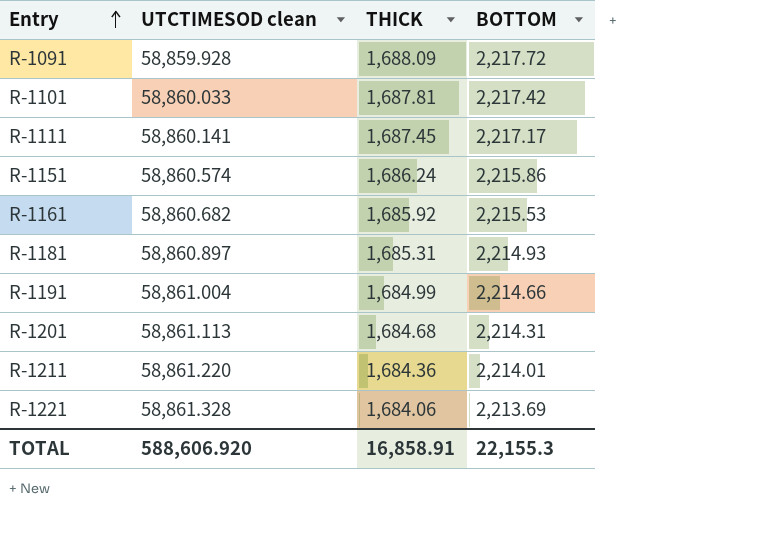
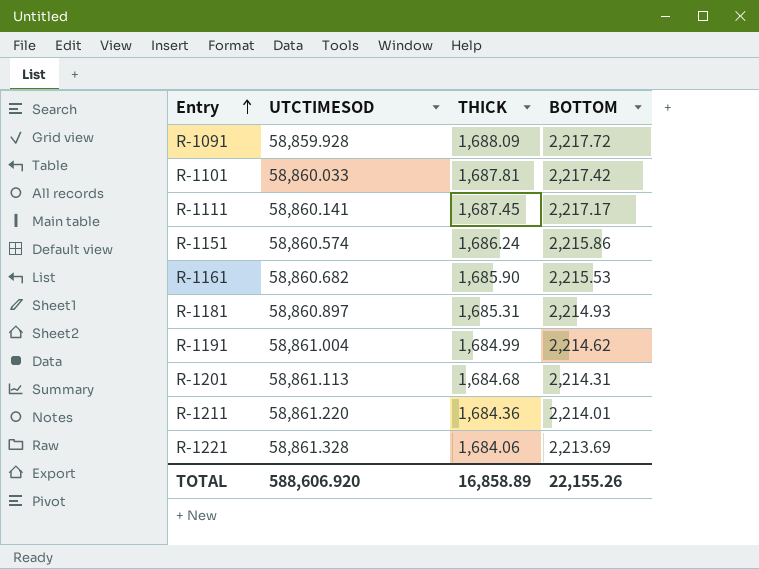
column name: UTCTIMESOD clean -> UTCTIMESOD
R-1161 | THICK: 1,685.92 -> 1,685.90
R-1191 | BOTTOM: 2,214.66 -> 2,214.62
TOTAL | THICK: 16,858.91 -> 16,858.89
TOTAL | BOTTOM: 22,155.3 -> 22,155.26

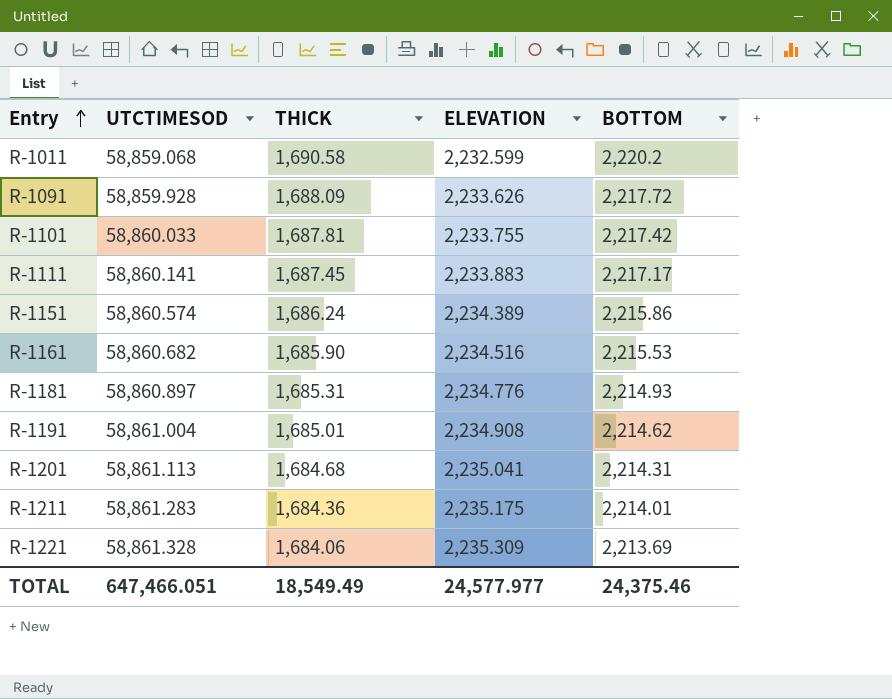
column ELEVATION | position: none -> 4
row R-1011: none -> 58,859.068 | 1,690.58 | 2,232.599 | 2,220.2
R-1191 | THICK: 1,684.99 -> 1,685.01
R-1211 | UTCTIMESOD: 58,861.220 -> 58,861.283
TOTAL | UTCTIMESOD: 588,606.920 -> 647,466.051
TOTAL | THICK: 16,858.89 -> 18,549.49
TOTAL | BOTTOM: 22,155.26 -> 24,375.46

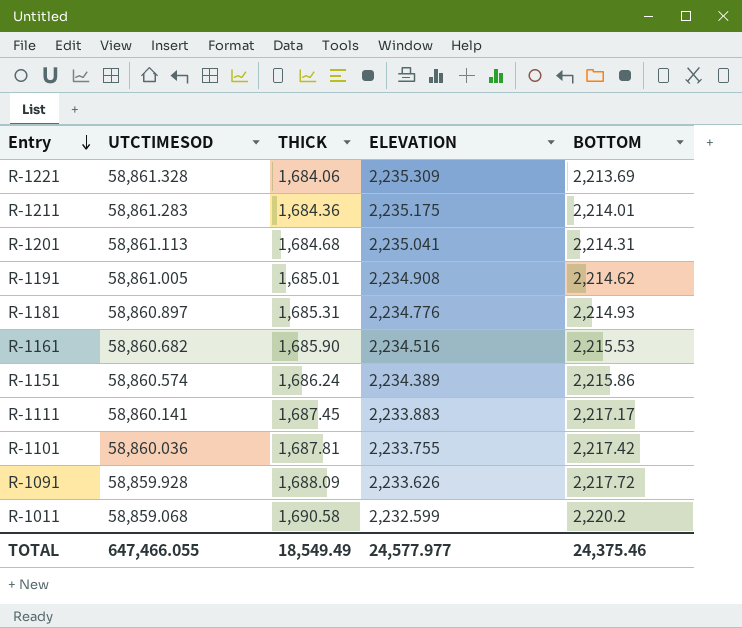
row order: Entry ascending -> Entry descending
R-1191 | UTCTIMESOD: 58,861.004 -> 58,861.005
R-1101 | UTCTIMESOD: 58,860.033 -> 58,860.036
TOTAL | UTCTIMESOD: 647,466.051 -> 647,466.055

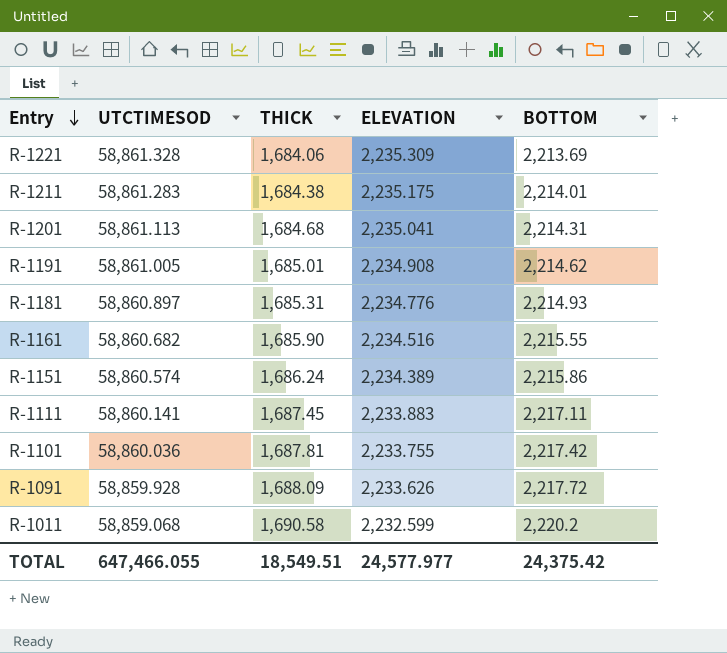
R-1211 | THICK: 1,684.36 -> 1,684.38
R-1161 | BOTTOM: 2,215.53 -> 2,215.55
R-1111 | BOTTOM: 2,217.17 -> 2,217.11
TOTAL | THICK: 18,549.49 -> 18,549.51
TOTAL | BOTTOM: 24,375.46 -> 24,375.42

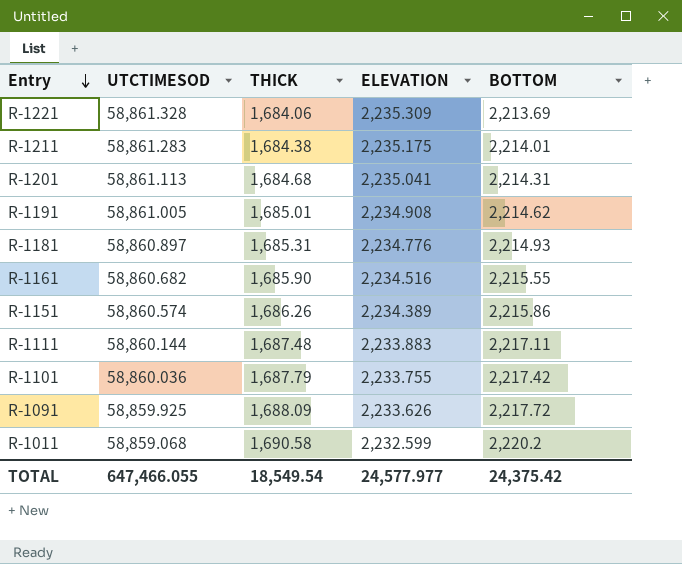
R-1151 | THICK: 1,686.24 -> 1,686.26
R-1111 | UTCTIMESOD: 58,860.141 -> 58,860.144
R-1111 | THICK: 1,687.45 -> 1,687.48
R-1101 | THICK: 1,687.81 -> 1,687.79
R-1091 | UTCTIMESOD: 58,859.928 -> 58,859.925
TOTAL | THICK: 18,549.51 -> 18,549.54

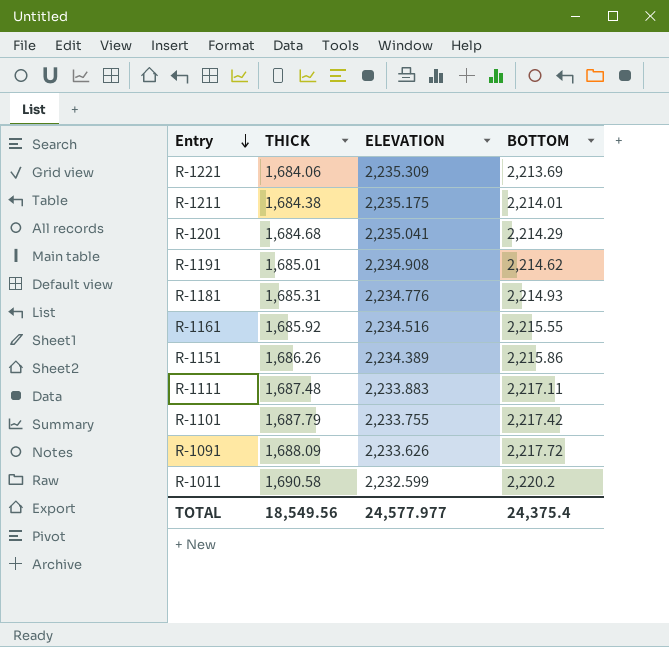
column UTCTIMESOD | position: 2 -> none
R-1201 | BOTTOM: 2,214.31 -> 2,214.29
R-1161 | THICK: 1,685.90 -> 1,685.92
TOTAL | THICK: 18,549.54 -> 18,549.56
TOTAL | BOTTOM: 24,375.42 -> 24,375.4

